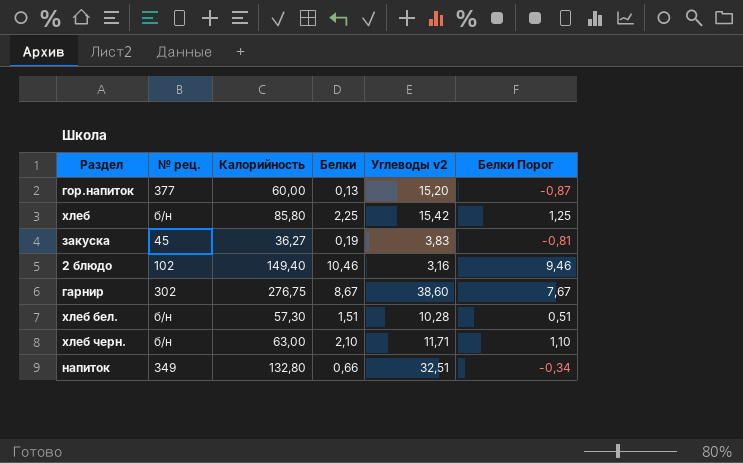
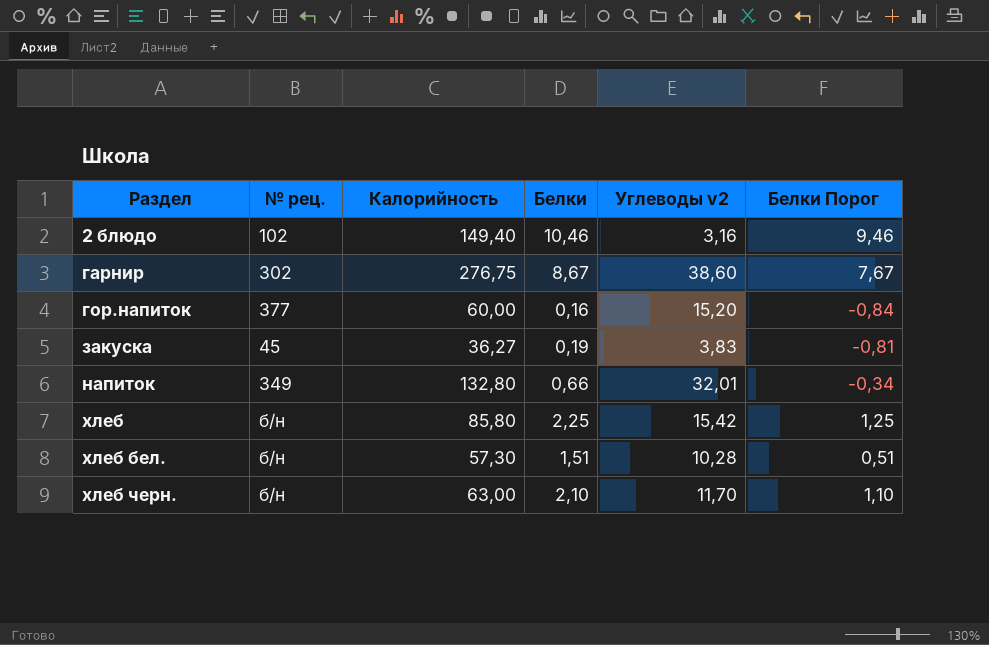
row order: none -> Раздел ascending
гор.напиток | Белки: 0,13 -> 0,16
гор.напиток | Белки Порог: -0,87 -> -0,84
напиток | Углеводы v2: 32,51 -> 32,01
хлеб черн. | Углеводы v2: 11,71 -> 11,70

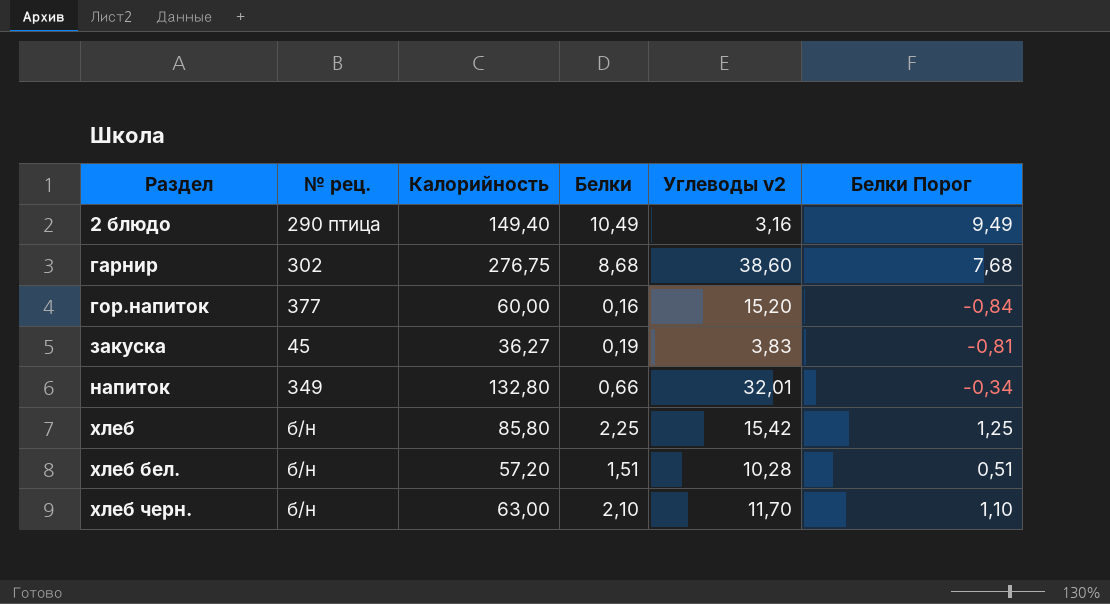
2 блюдо | № рец.: 102 -> 290 птица
2 блюдо | Белки: 10,46 -> 10,49
2 блюдо | Белки Порог: 9,46 -> 9,49
гарнир | Белки: 8,67 -> 8,68
гарнир | Белки Порог: 7,67 -> 7,68
хлеб бел. | Калорийность: 57,30 -> 57,20

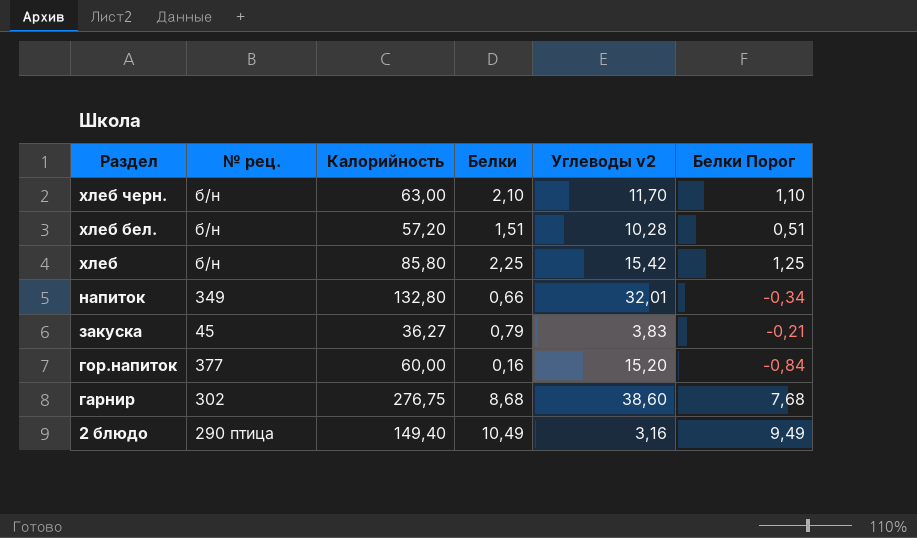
row order: Раздел ascending -> Раздел descending
закуска | Белки: 0,19 -> 0,79
закуска | Белки Порог: -0,81 -> -0,21

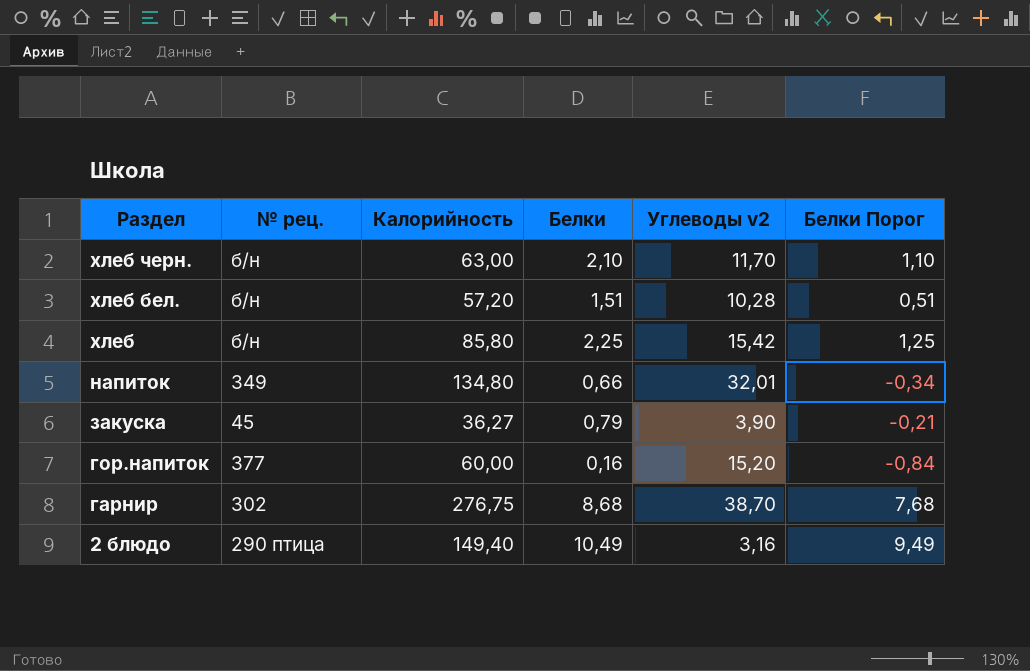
напиток | Калорийность: 132,80 -> 134,80
закуска | Углеводы v2: 3,83 -> 3,90
гарнир | Углеводы v2: 38,60 -> 38,70

